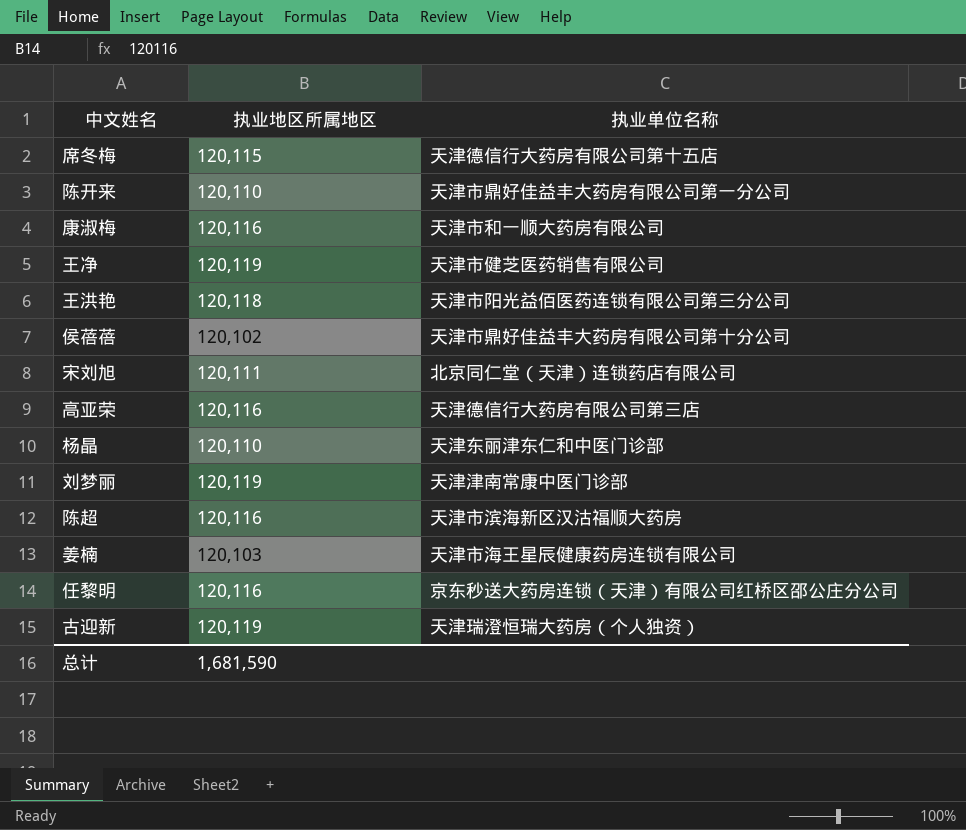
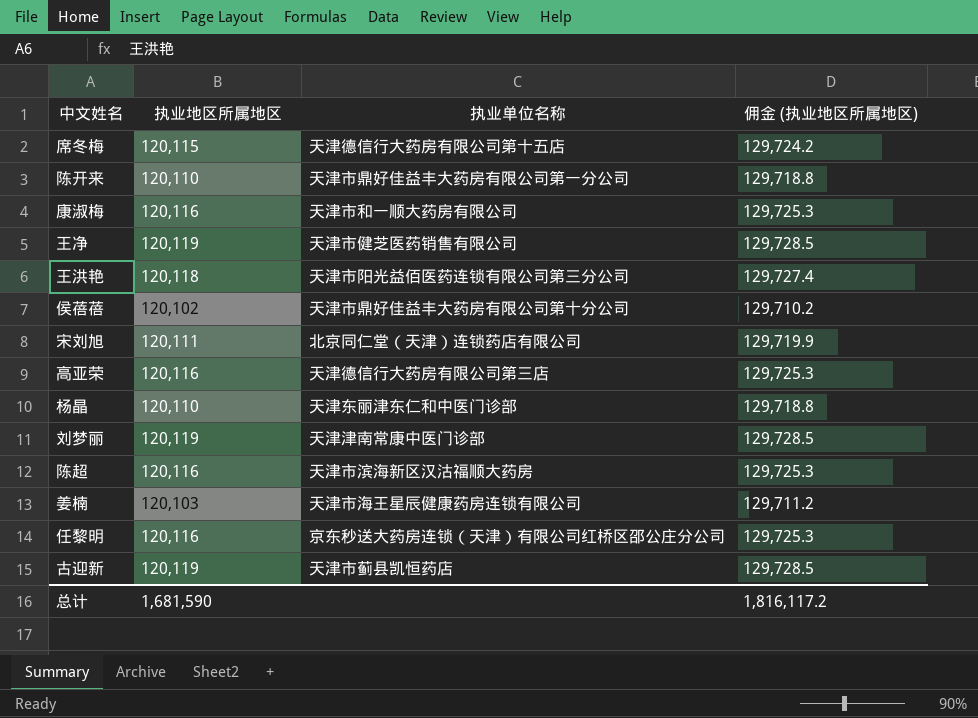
column 佣金 (执业地区所属地区) | formula: none -> [执业地区所属地区] * 1.08
古迎新 | 执业单位名称: 天津瑞澄恒瑞大药房（个人独资） -> 天津市蓟县凯恒药店

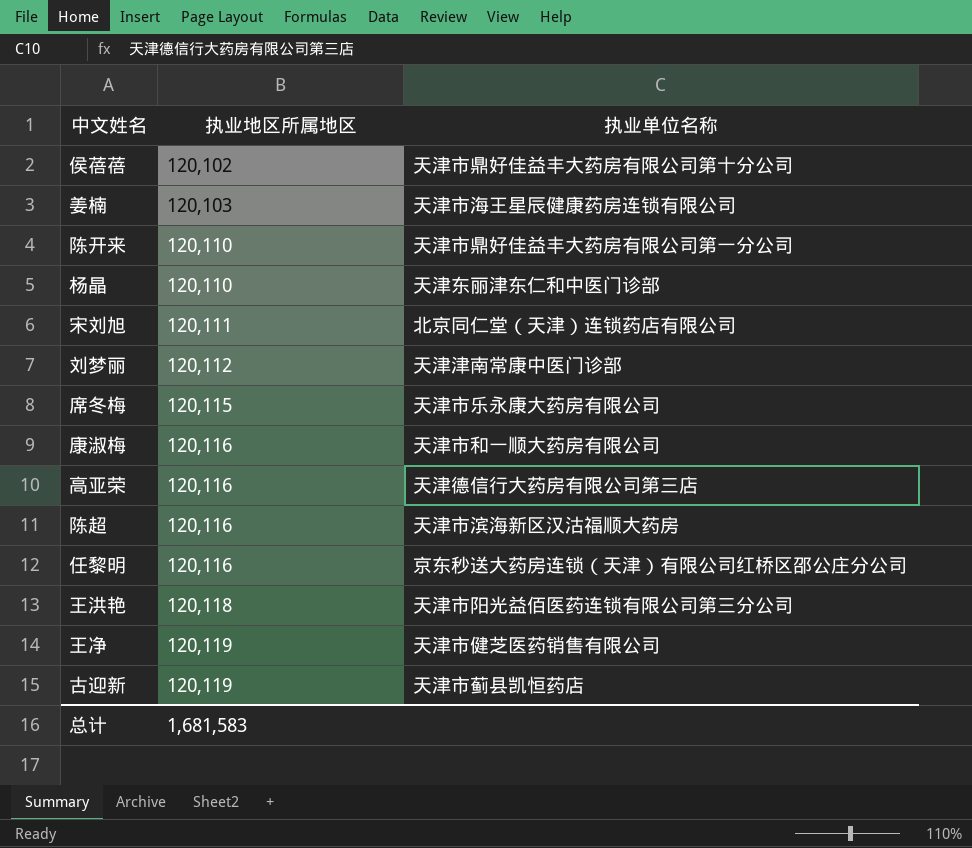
row order: none -> 执业地区所属地区 ascending
column 佣金 (执业地区所属地区) | formula: [执业地区所属地区] * 1.08 -> none
刘梦丽 | 执业地区所属地区: 120,119 -> 120,112
席冬梅 | 执业单位名称: 天津德信行大药房有限公司第十五店 -> 天津市乐永康大药房有限公司
总计 | 执业地区所属地区: 1,681,590 -> 1,681,583

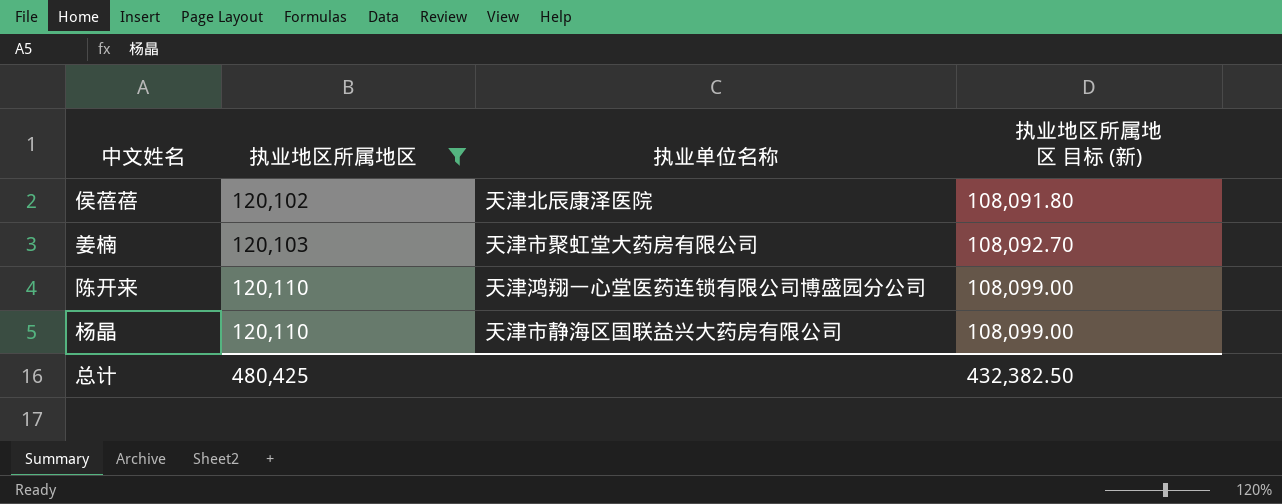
filter: none -> 执业地区所属地区 <= 120,110
column 执业地区所属地区 目标 (新) | formula: none -> [执业地区所属地区] * 0.9
侯蓓蓓 | 执业单位名称: 天津市鼎好佳益丰大药房有限公司第十分公司 -> 天津北辰康泽医院
姜楠 | 执业单位名称: 天津市海王星辰健康药房连锁有限公司 -> 天津市聚虹堂大药房有限公司
陈开来 | 执业单位名称: 天津市鼎好佳益丰大药房有限公司第一分公司 -> 天津鸿翔一心堂医药连锁有限公司博盛园分公司
杨晶 | 执业单位名称: 天津东丽津东仁和中医门诊部 -> 天津市静海区国联益兴大药房有限公司
总计 | 执业地区所属地区: 1,681,583 -> 480,425

